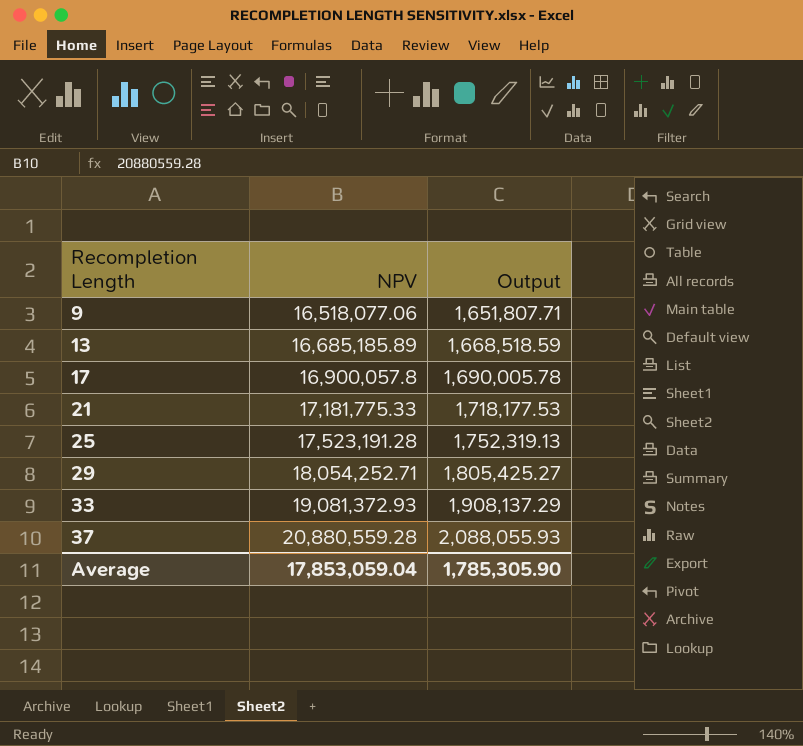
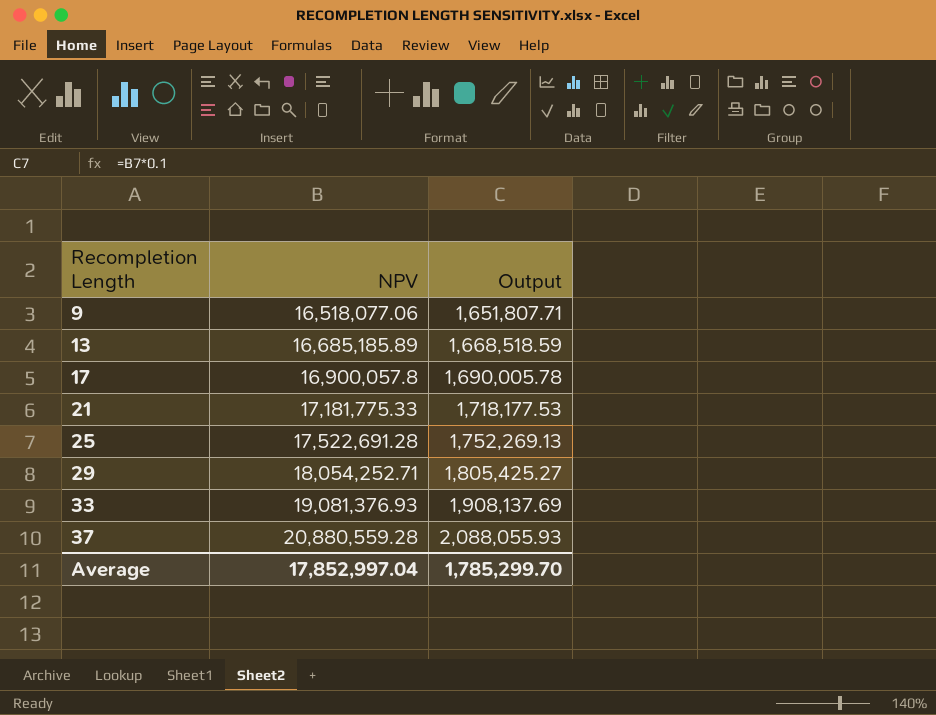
25 | NPV: 17,523,191.28 -> 17,522,691.28
25 | Output: 1,752,319.13 -> 1,752,269.13
33 | NPV: 19,081,372.93 -> 19,081,376.93
33 | Output: 1,908,137.29 -> 1,908,137.69
Average | NPV: 17,853,059.04 -> 17,852,997.04
Average | Output: 1,785,305.90 -> 1,785,299.70

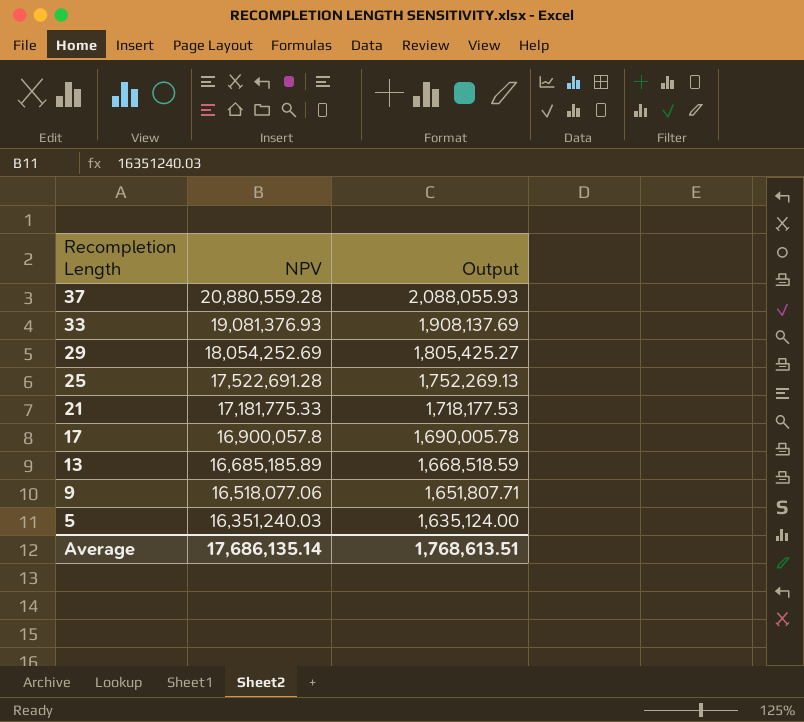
row order: Recompletion Length ascending -> Recompletion Length descending
29 | NPV: 18,054,252.71 -> 18,054,252.69
row 5: none -> 16,351,240.03 | 1,635,124.00
Average | NPV: 17,852,997.04 -> 17,686,135.14
Average | Output: 1,785,299.70 -> 1,768,613.51

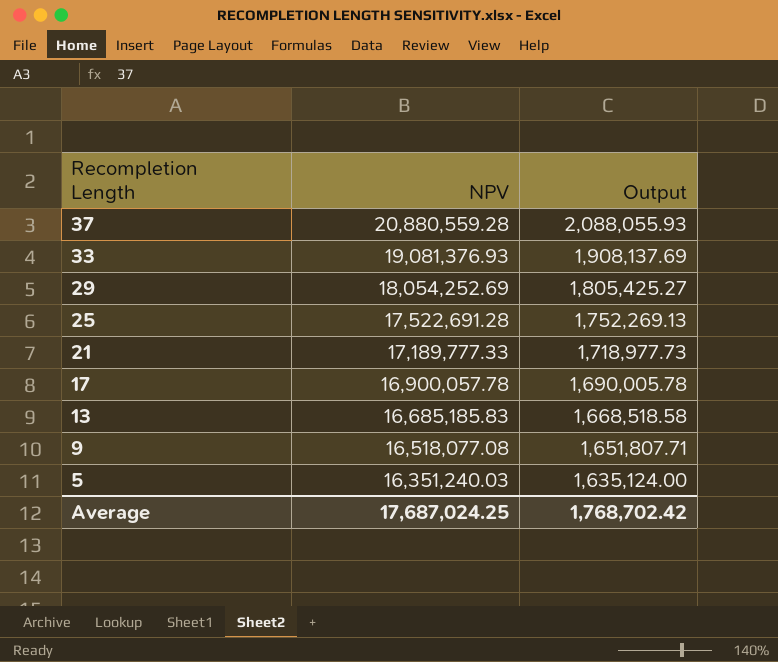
21 | NPV: 17,181,775.33 -> 17,189,777.33
21 | Output: 1,718,177.53 -> 1,718,977.73
17 | NPV: 16,900,057.8 -> 16,900,057.78
13 | NPV: 16,685,185.89 -> 16,685,185.83
13 | Output: 1,668,518.59 -> 1,668,518.58
9 | NPV: 16,518,077.06 -> 16,518,077.08
Average | NPV: 17,686,135.14 -> 17,687,024.25
Average | Output: 1,768,613.51 -> 1,768,702.42

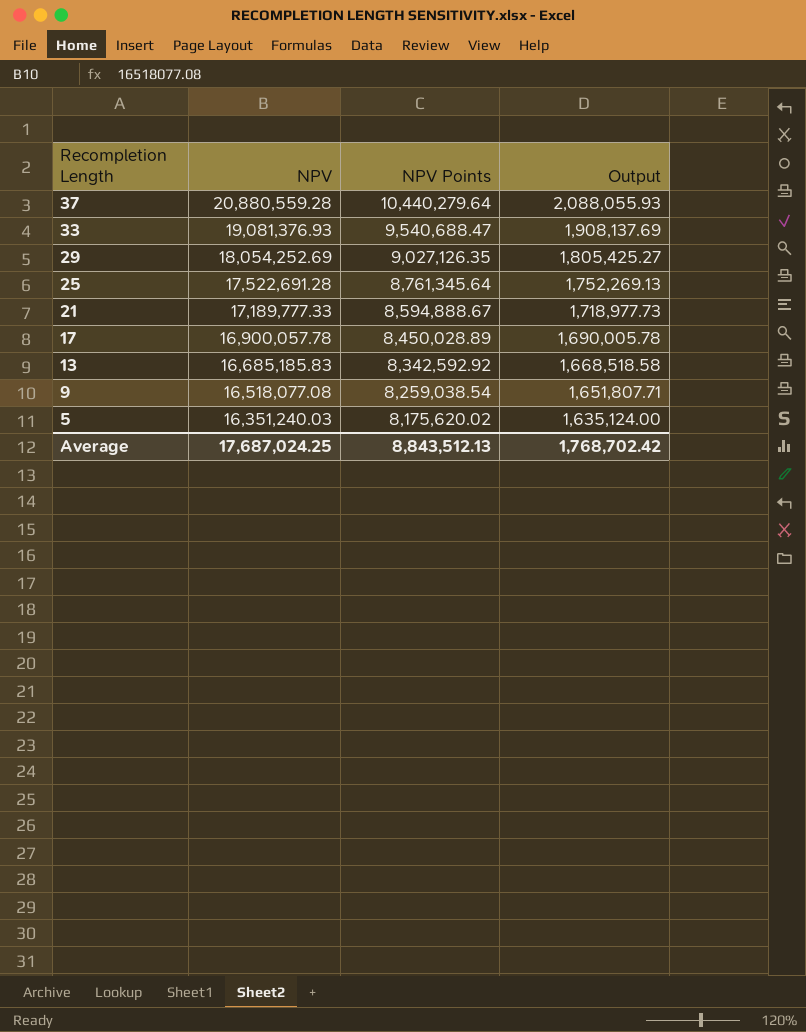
column NPV Points | formula: none -> [NPV] * 0.5

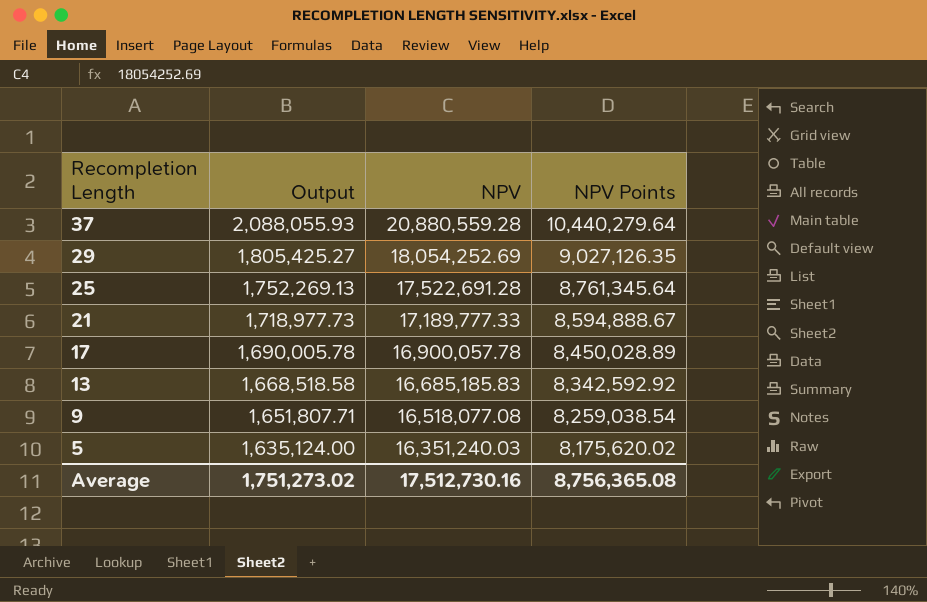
column Output | position: 4 -> 2
row 33: 19,081,376.93 | 9,540,688.47 | 1,908,137.69 -> none
Average | Output: 1,768,702.42 -> 1,751,273.02
Average | NPV: 17,687,024.25 -> 17,512,730.16
Average | NPV Points: 8,843,512.13 -> 8,756,365.08

